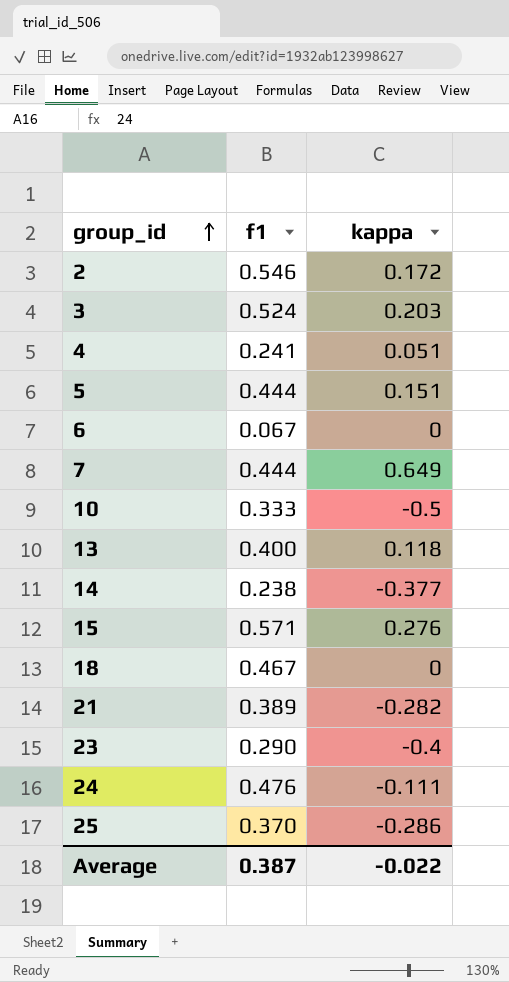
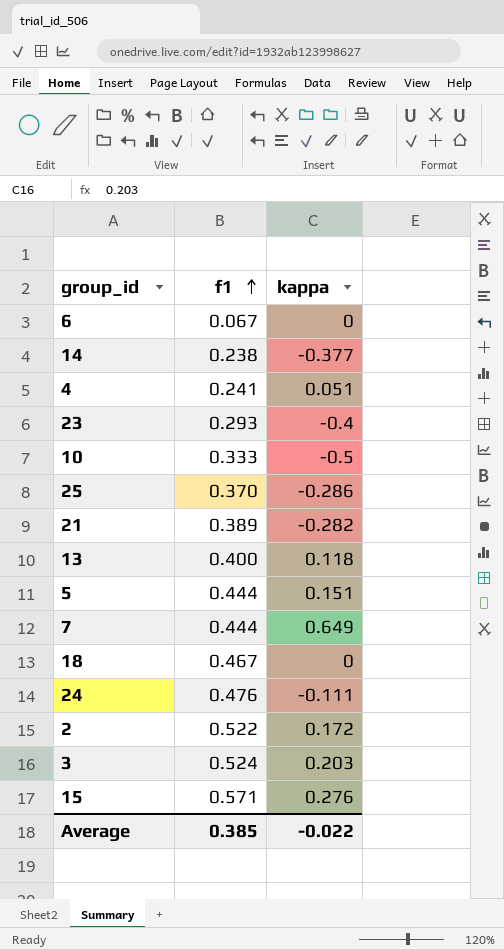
row order: group_id ascending -> f1 ascending
23 | f1: 0.290 -> 0.293
2 | f1: 0.546 -> 0.522
Average | f1: 0.387 -> 0.385

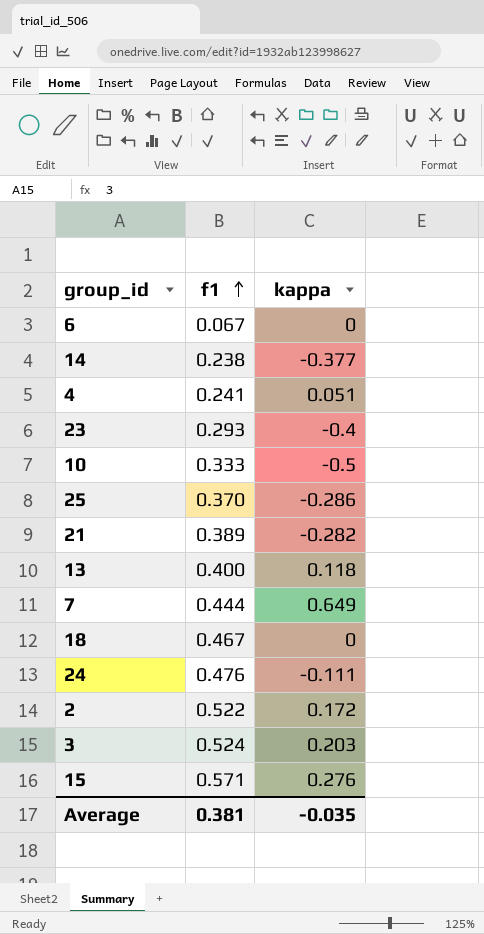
row 5: 0.444 | 0.151 -> none
Average | f1: 0.385 -> 0.381
Average | kappa: -0.022 -> -0.035

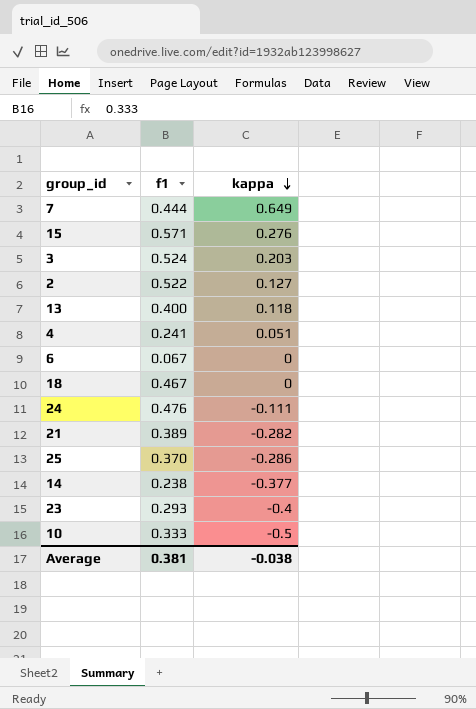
row order: f1 ascending -> kappa descending
2 | kappa: 0.172 -> 0.127
Average | kappa: -0.035 -> -0.038

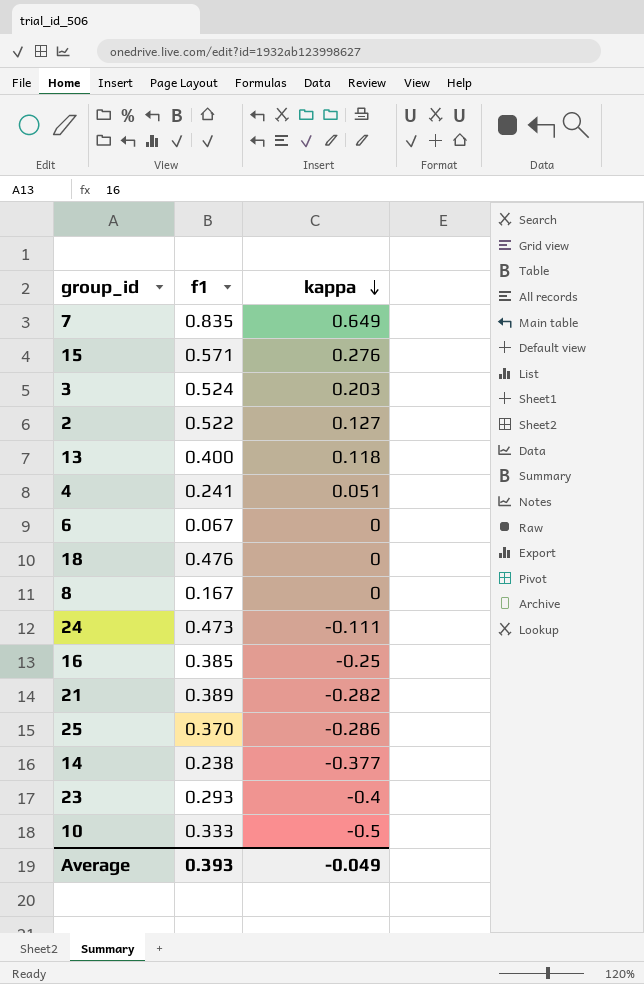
7 | f1: 0.444 -> 0.835
18 | f1: 0.467 -> 0.476
row 8: none -> 0.167 | 0
24 | f1: 0.476 -> 0.473
row 16: none -> 0.385 | -0.25
Average | f1: 0.381 -> 0.393
Average | kappa: -0.038 -> -0.049

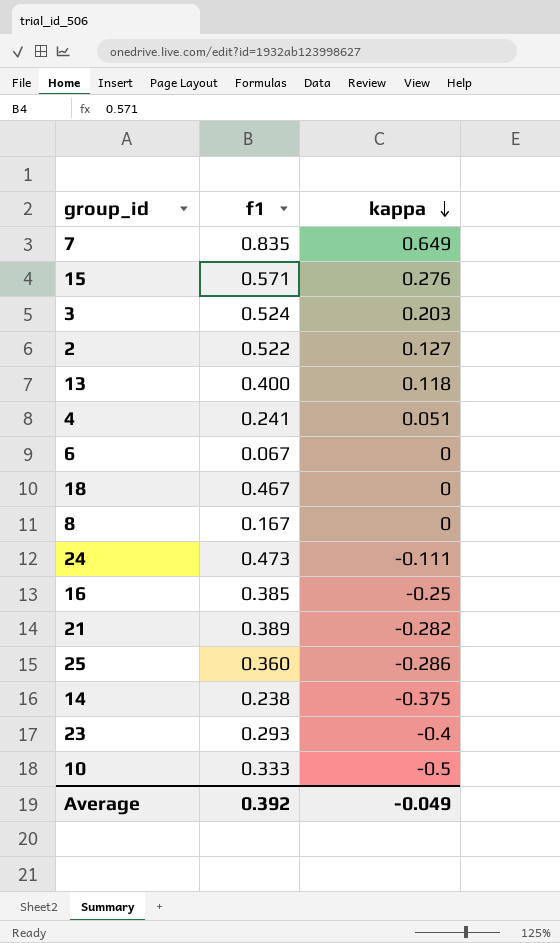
18 | f1: 0.476 -> 0.467
25 | f1: 0.370 -> 0.360
14 | kappa: -0.377 -> -0.375
Average | f1: 0.393 -> 0.392

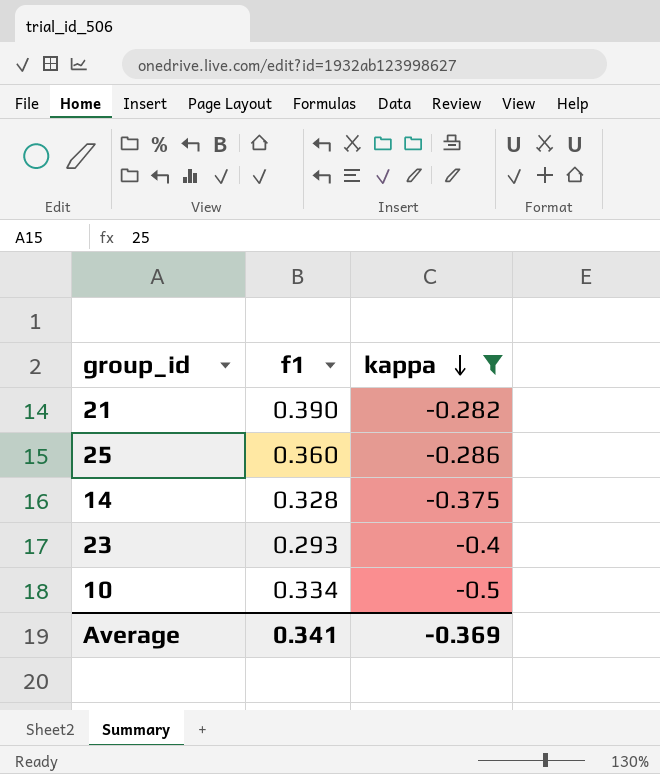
filter: none -> kappa <= -0.282
21 | f1: 0.389 -> 0.390
14 | f1: 0.238 -> 0.328
10 | f1: 0.333 -> 0.334
Average | f1: 0.392 -> 0.341
Average | kappa: -0.049 -> -0.369

